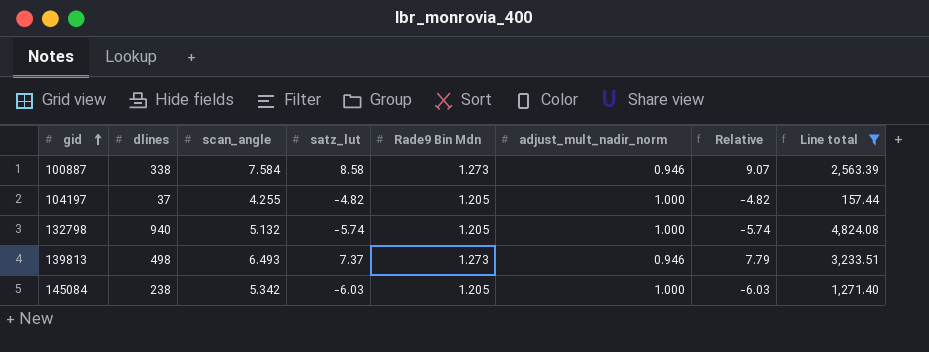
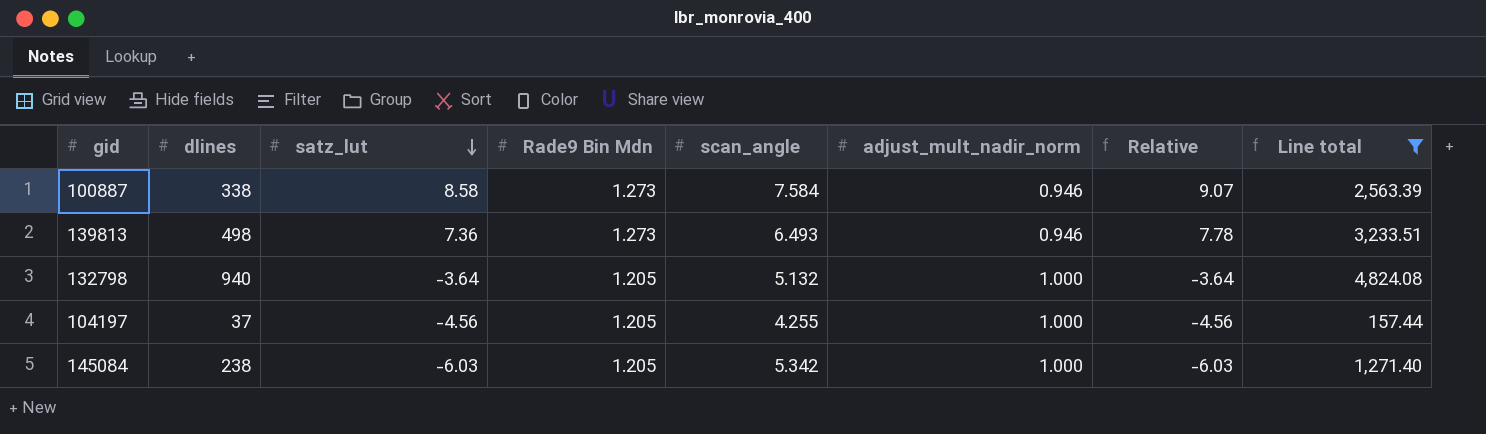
row order: gid ascending -> satz_lut descending
column scan_angle | position: 3 -> 5
139813 | satz_lut: 7.37 -> 7.36
139813 | Relative: 7.79 -> 7.78
132798 | satz_lut: -5.74 -> -3.64
132798 | Relative: -5.74 -> -3.64
104197 | satz_lut: -4.82 -> -4.56
104197 | Relative: -4.82 -> -4.56

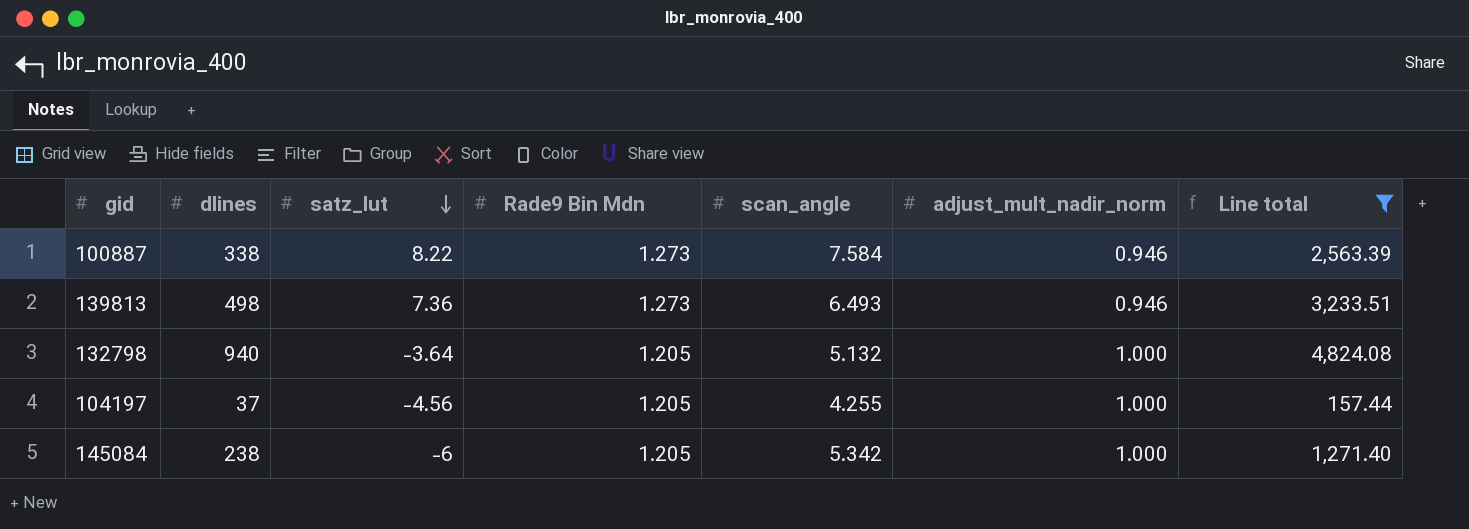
column Relative | formula: [satz_lut] / [adjust_mult_nadir_norm] -> none
100887 | satz_lut: 8.58 -> 8.22
145084 | satz_lut: -6.03 -> -6

